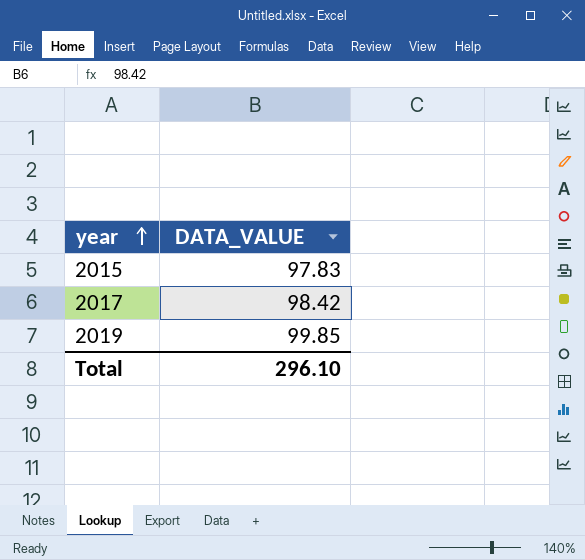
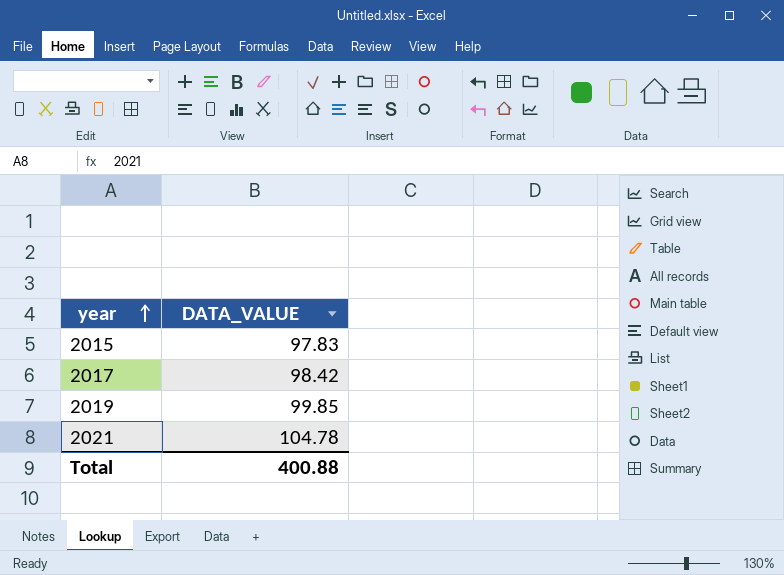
row 2021: none -> 104.78
Total | DATA_VALUE: 296.10 -> 400.88

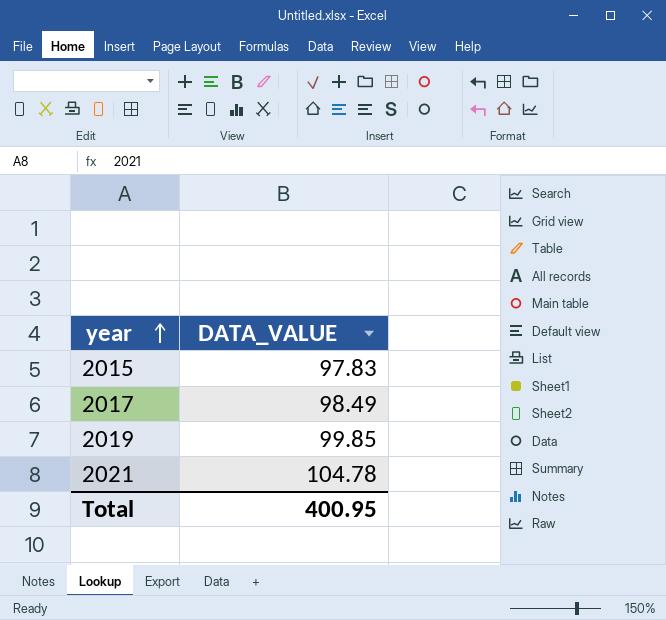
2017 | DATA_VALUE: 98.42 -> 98.49
Total | DATA_VALUE: 400.88 -> 400.95

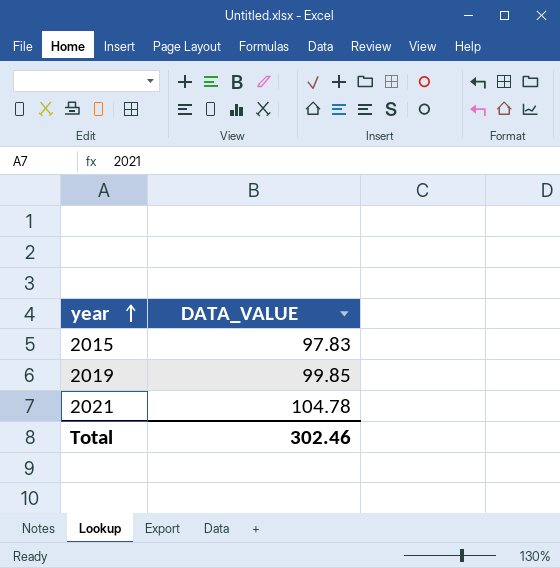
row 2017: 98.49 -> none
Total | DATA_VALUE: 400.95 -> 302.46

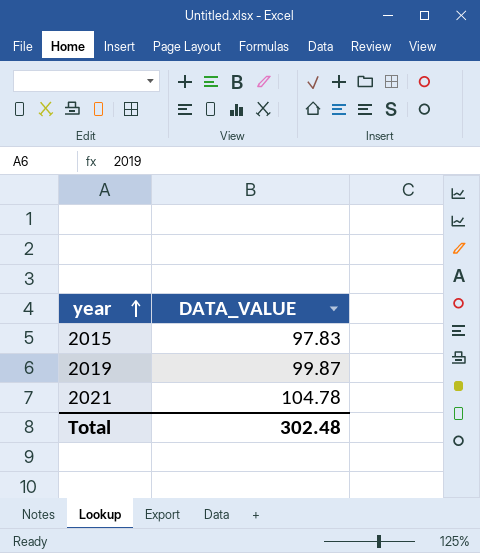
2019 | DATA_VALUE: 99.85 -> 99.87
Total | DATA_VALUE: 302.46 -> 302.48

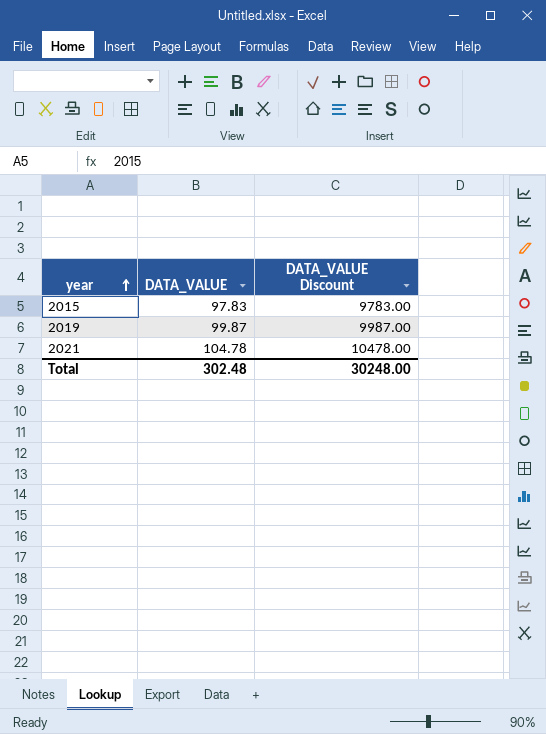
column DATA_VALUE Discount | formula: none -> [DATA_VALUE] * 100

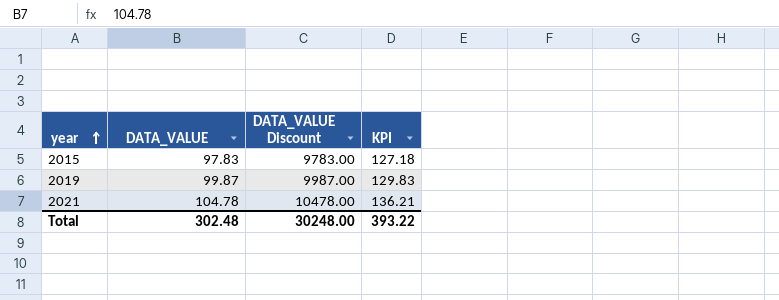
column KPI | formula: none -> [DATA_VALUE] * 1.3

